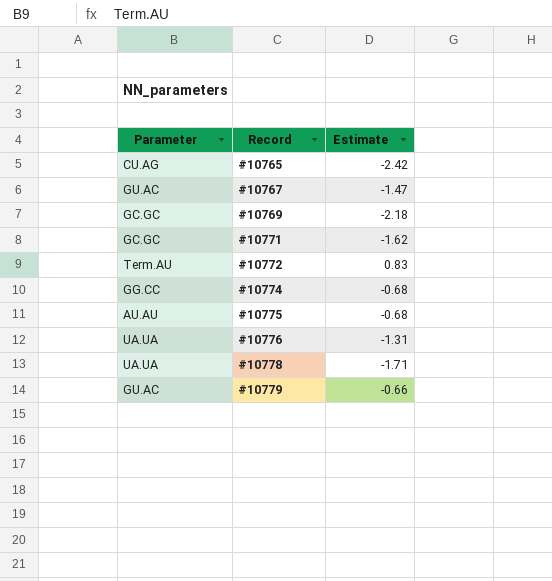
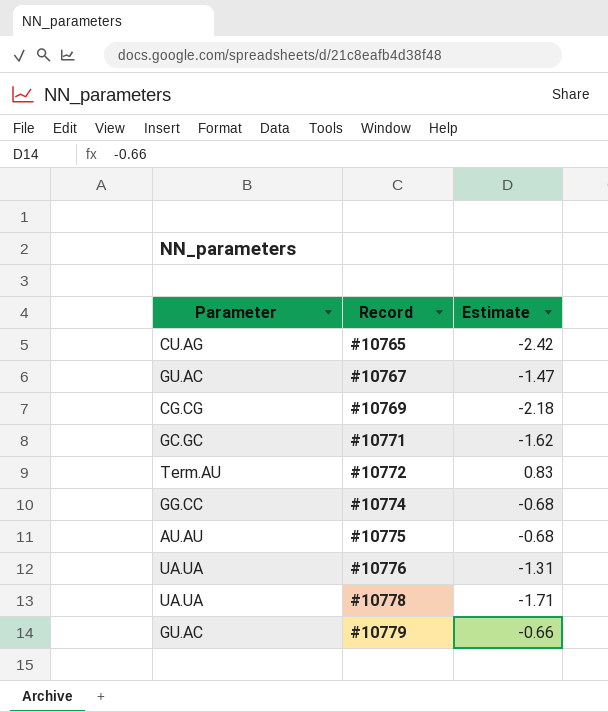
#10769 | Parameter: GC.GC -> CG.CG

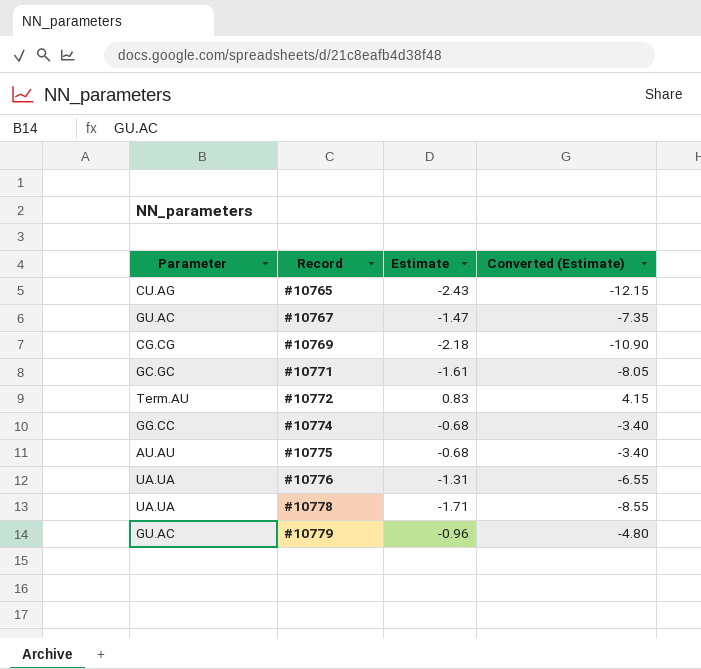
column Converted (Estimate) | formula: none -> [Estimate] * 5
#10765 | Estimate: -2.42 -> -2.43
#10771 | Estimate: -1.62 -> -1.61
#10779 | Estimate: -0.66 -> -0.96

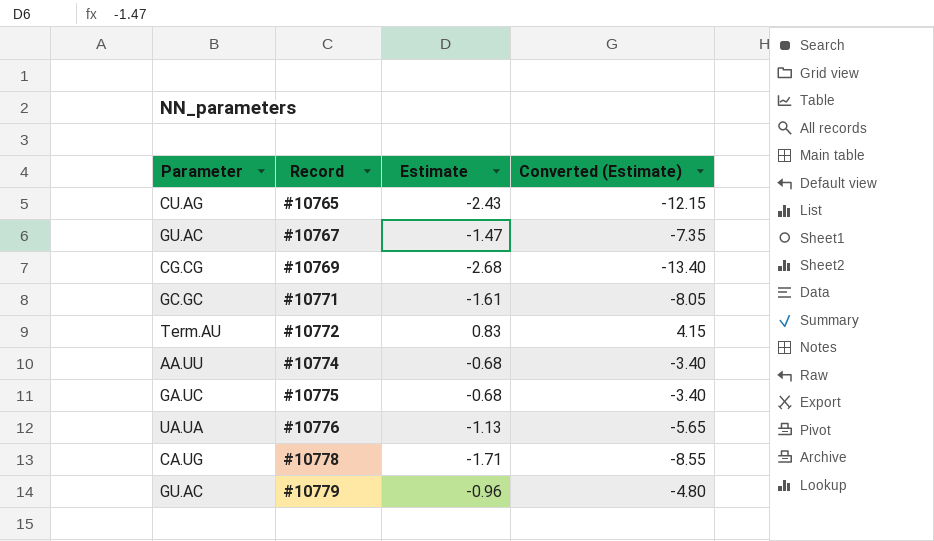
#10769 | Estimate: -2.18 -> -2.68
#10769 | Converted (Estimate): -10.90 -> -13.40
#10774 | Parameter: GG.CC -> AA.UU
#10775 | Parameter: AU.AU -> GA.UC
#10776 | Estimate: -1.31 -> -1.13
#10776 | Converted (Estimate): -6.55 -> -5.65
#10778 | Parameter: UA.UA -> CA.UG

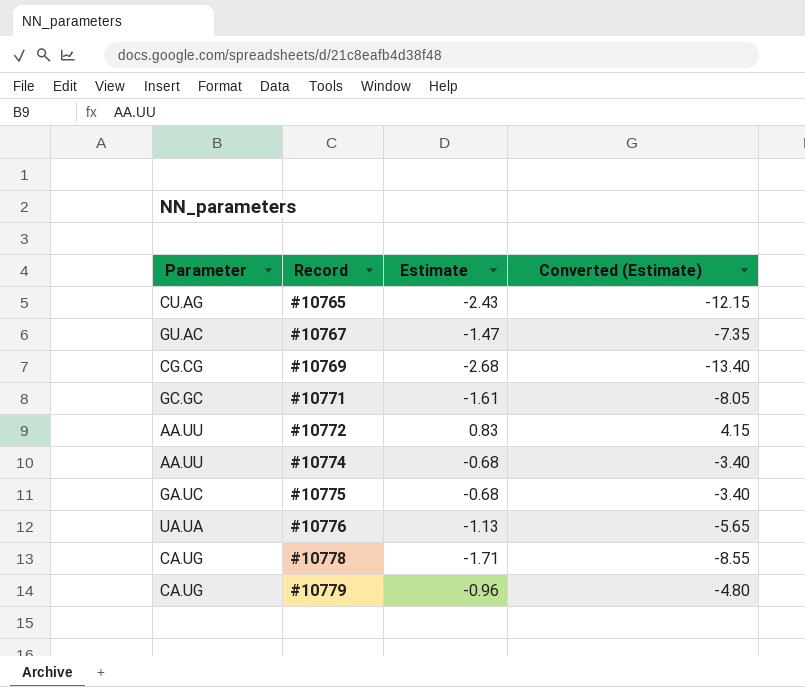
#10772 | Parameter: Term.AU -> AA.UU
#10779 | Parameter: GU.AC -> CA.UG

